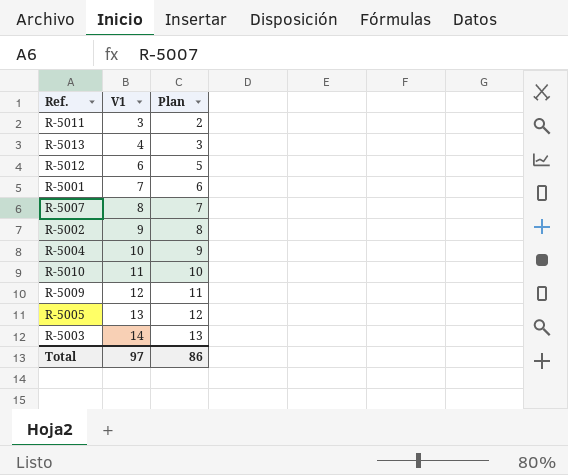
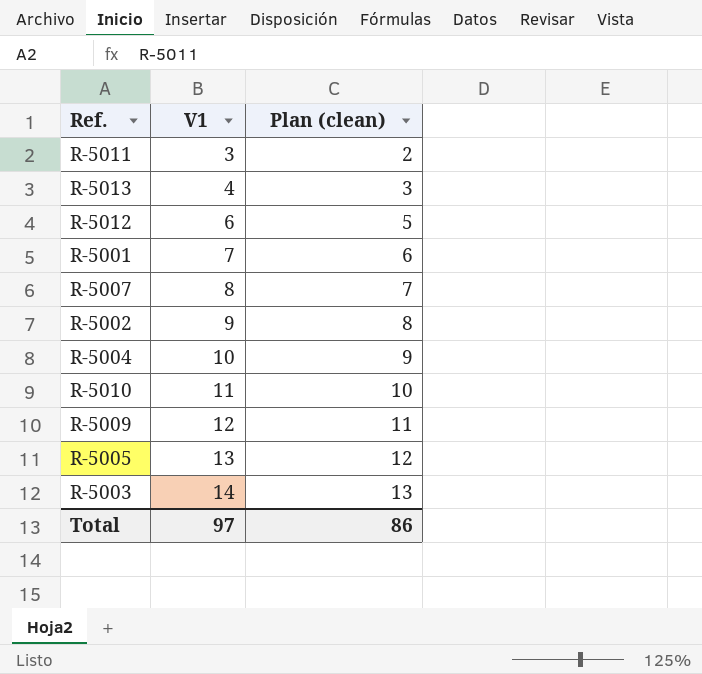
column name: Plan -> Plan (clean)

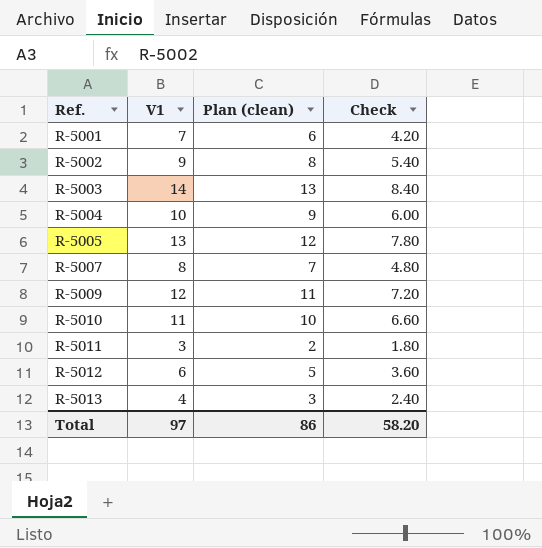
row order: V1 ascending -> Ref. ascending
column Check | formula: none -> [V1] * 0.6

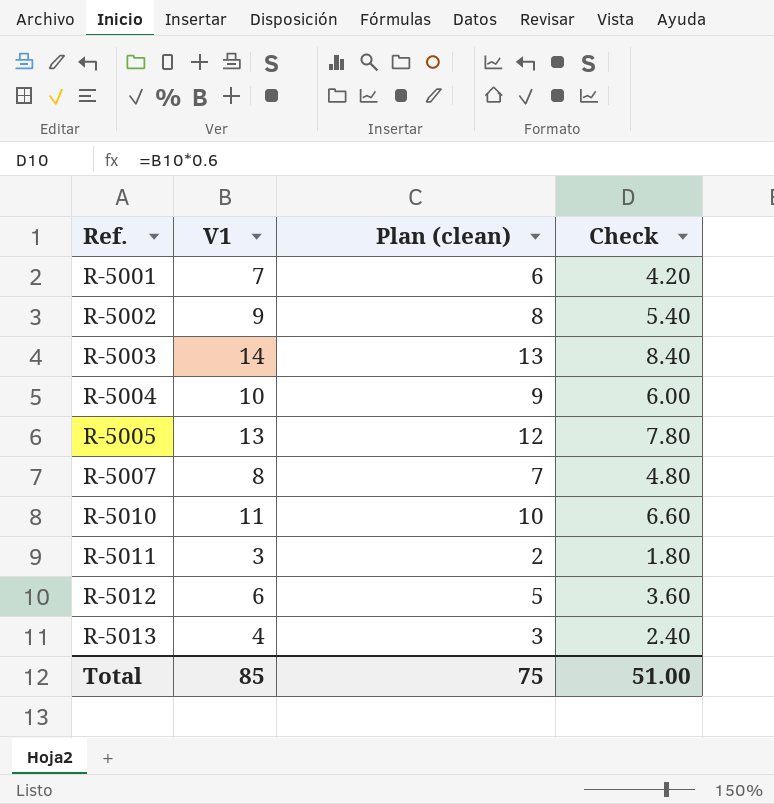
row R-5009: 12 | 11 | 7.20 -> none
Total | V1: 97 -> 85
Total | Plan (clean): 86 -> 75
Total | Check: 58.20 -> 51.00

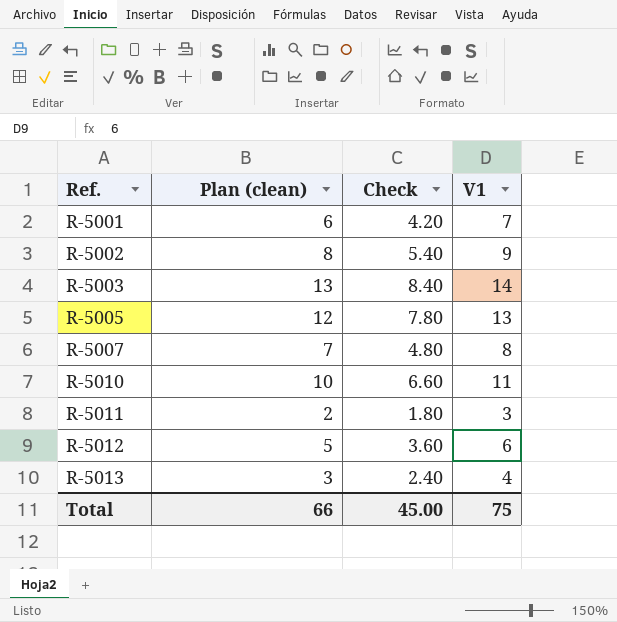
column V1 | position: 2 -> 4
row R-5004: 10 | 9 | 6.00 -> none
Total | Plan (clean): 75 -> 66
Total | Check: 51.00 -> 45.00
Total | V1: 85 -> 75

